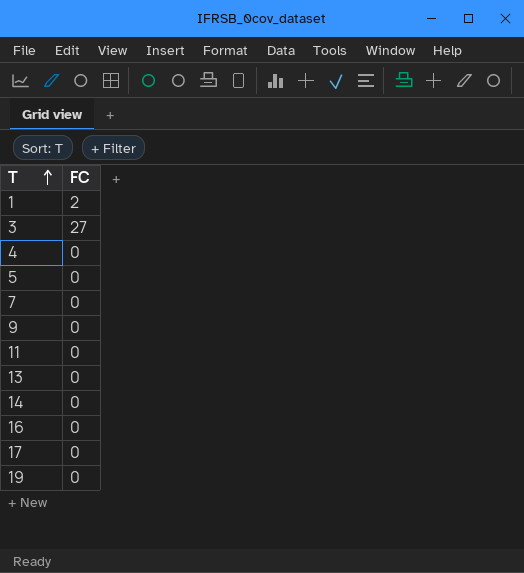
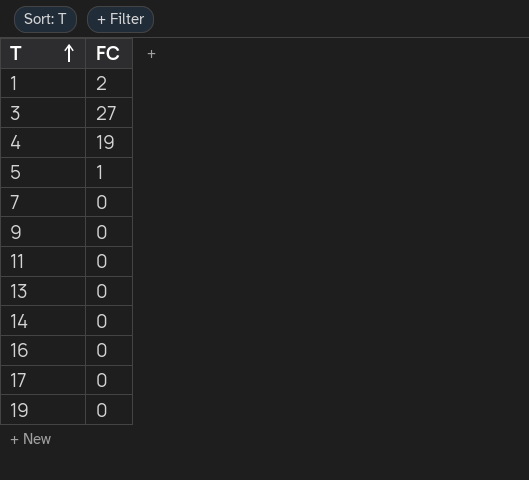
4 | FC: 0 -> 19
5 | FC: 0 -> 1

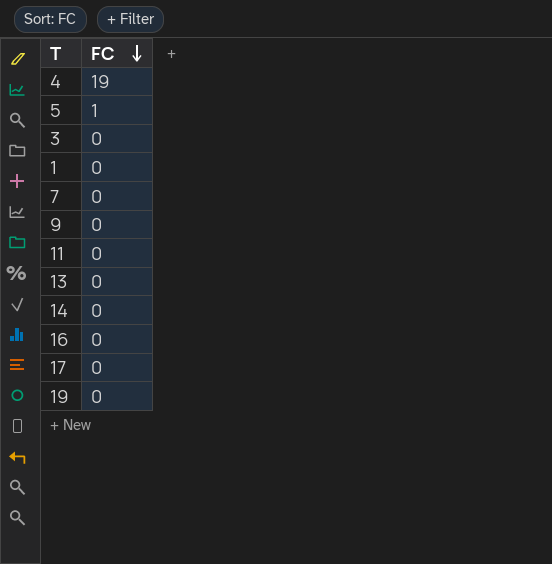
row order: T ascending -> FC descending
3 | FC: 27 -> 0
1 | FC: 2 -> 0

